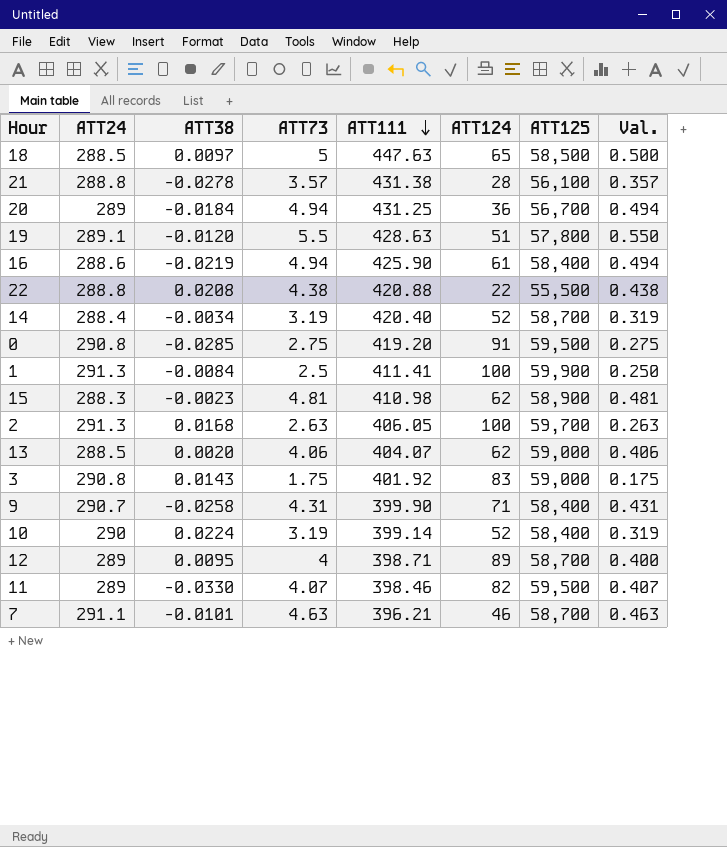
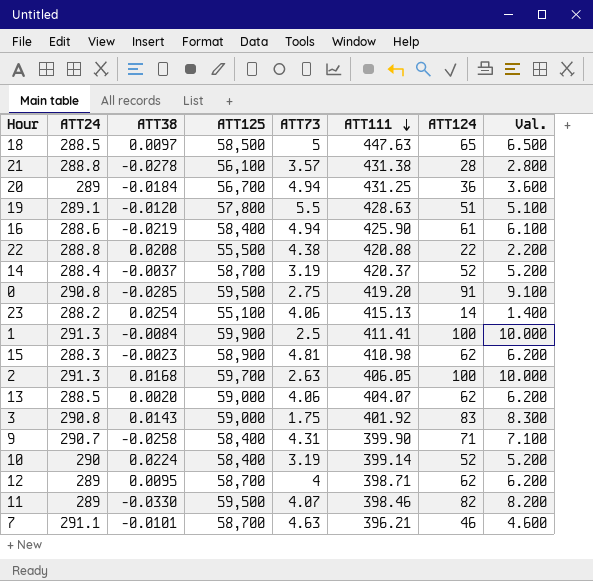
column ATT125 | position: 7 -> 4
column Val. | formula: [ATT73] * 0.1 -> [ATT124] * 0.1
14 | ATT38: -0.0034 -> -0.0037
14 | ATT111: 420.40 -> 420.37
row 23: none -> 288.2 | 0.0254 | 55,100 | 4.06 | 415.13 | 14 | 1.400
12 | ATT124: 89 -> 62

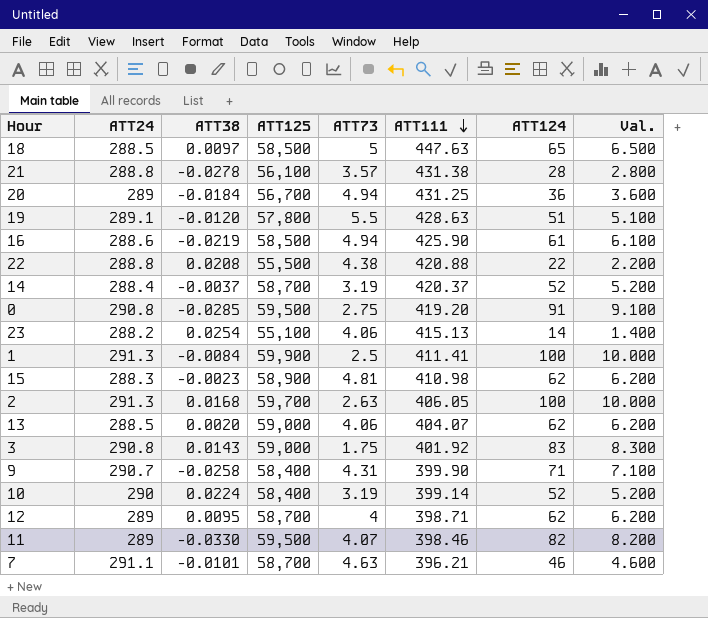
16 | ATT125: 58,400 -> 58,500

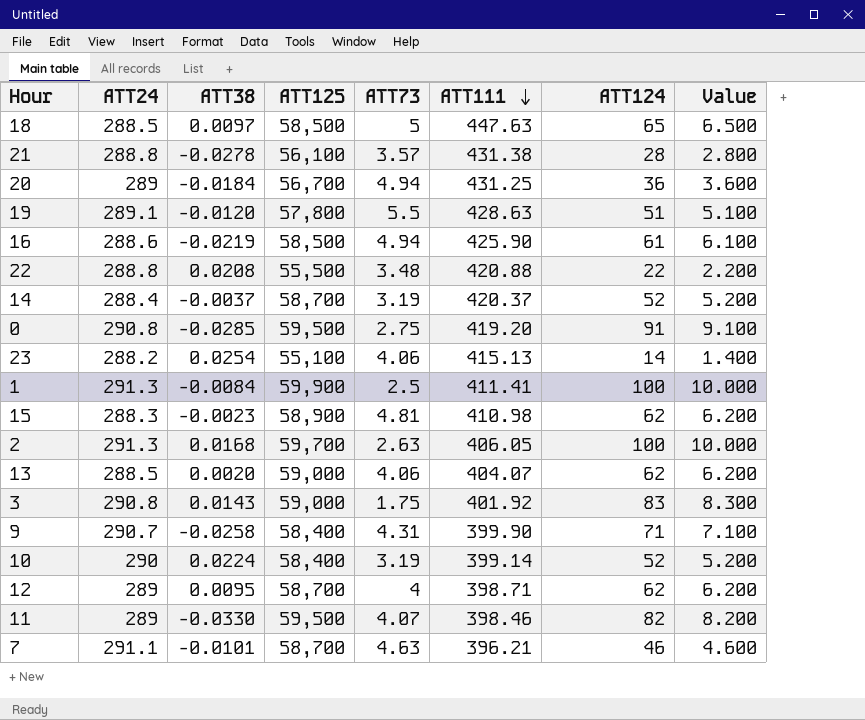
column name: Val. -> Value
22 | ATT73: 4.38 -> 3.48

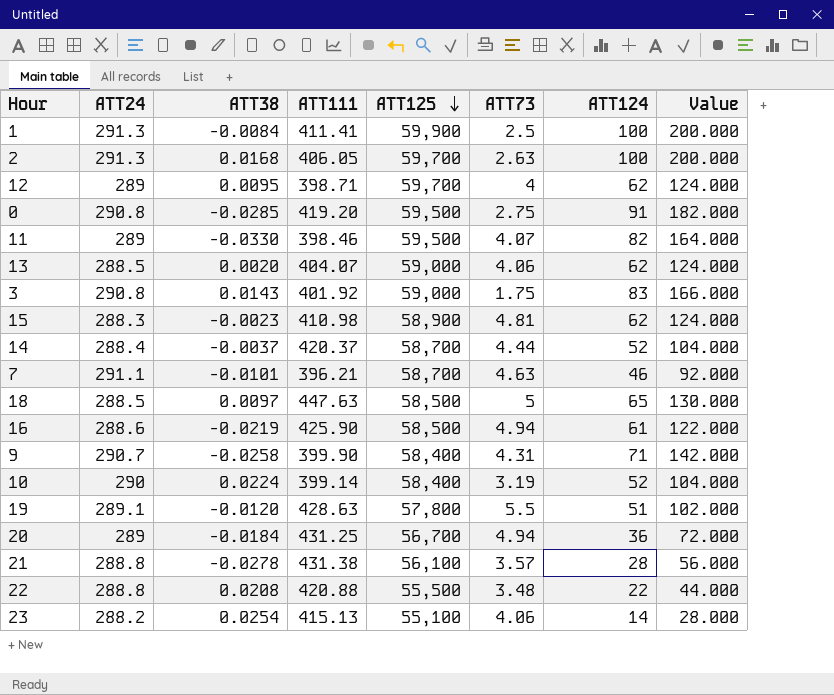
row order: ATT111 descending -> ATT125 descending
column ATT111 | position: 6 -> 4
column Value | formula: [ATT124] * 0.1 -> [ATT124] * 2
12 | ATT125: 58,700 -> 59,700
14 | ATT73: 3.19 -> 4.44

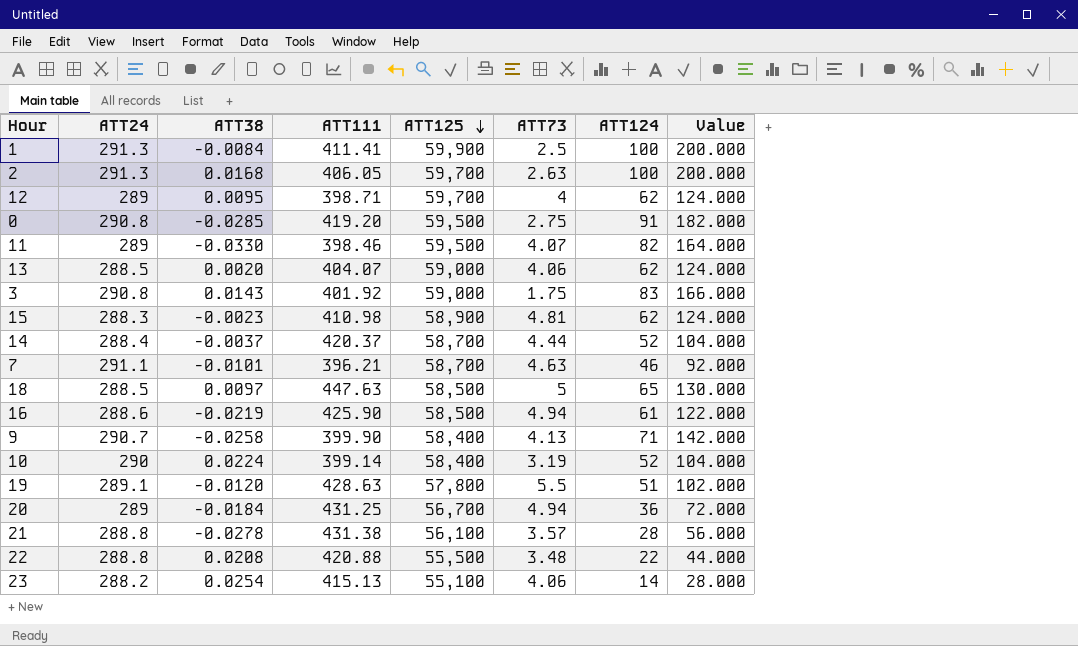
9 | ATT73: 4.31 -> 4.13

